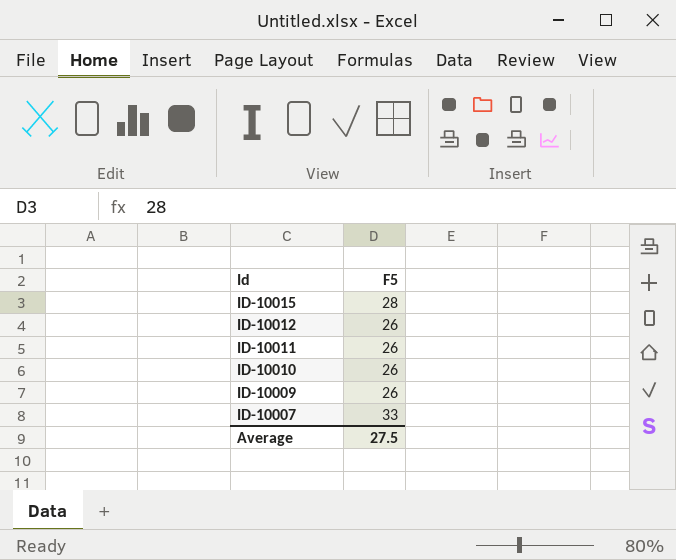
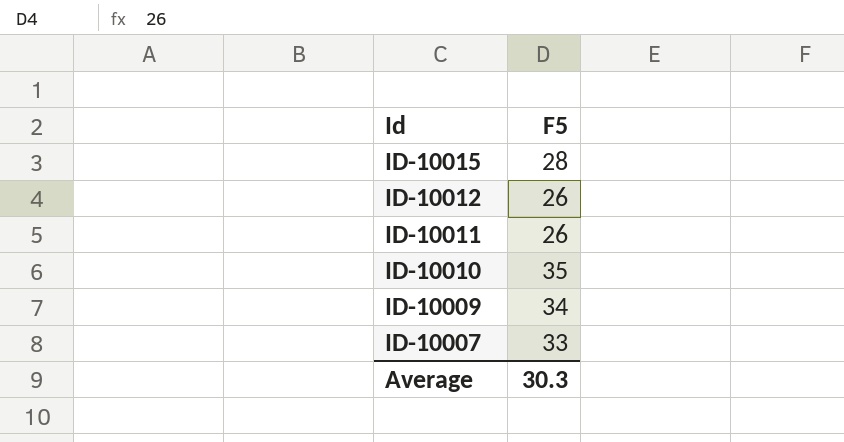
ID-10010 | F5: 26 -> 35
ID-10009 | F5: 26 -> 34
Average | F5: 27.5 -> 30.3

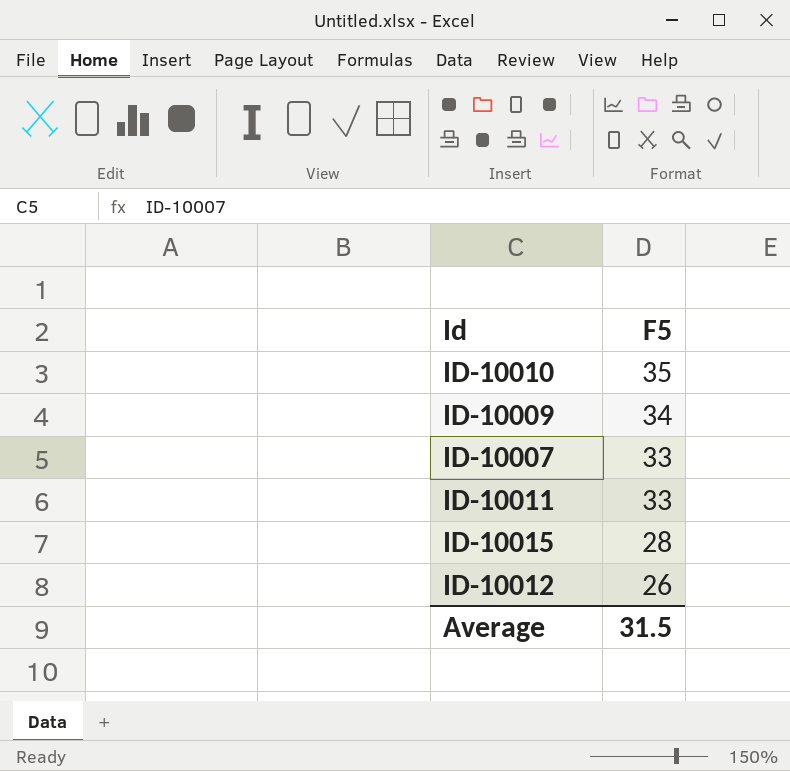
row order: Id descending -> F5 descending
ID-10011 | F5: 26 -> 33
Average | F5: 30.3 -> 31.5

